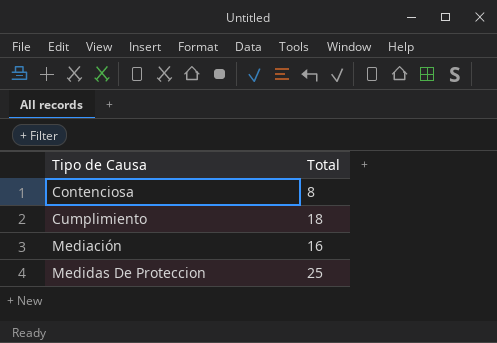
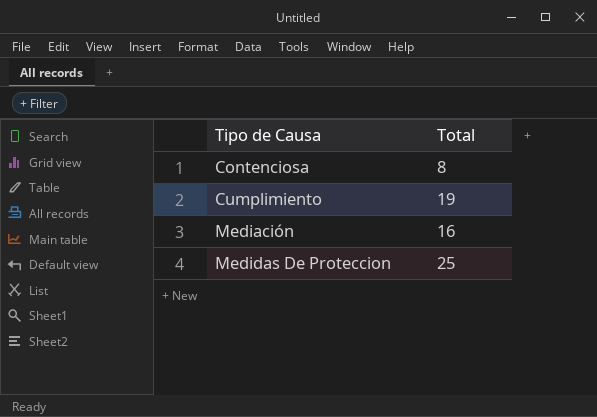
Cumplimiento | Total: 18 -> 19

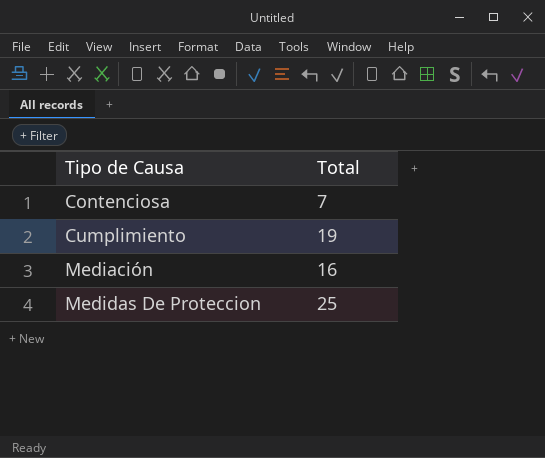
Contenciosa | Total: 8 -> 7

